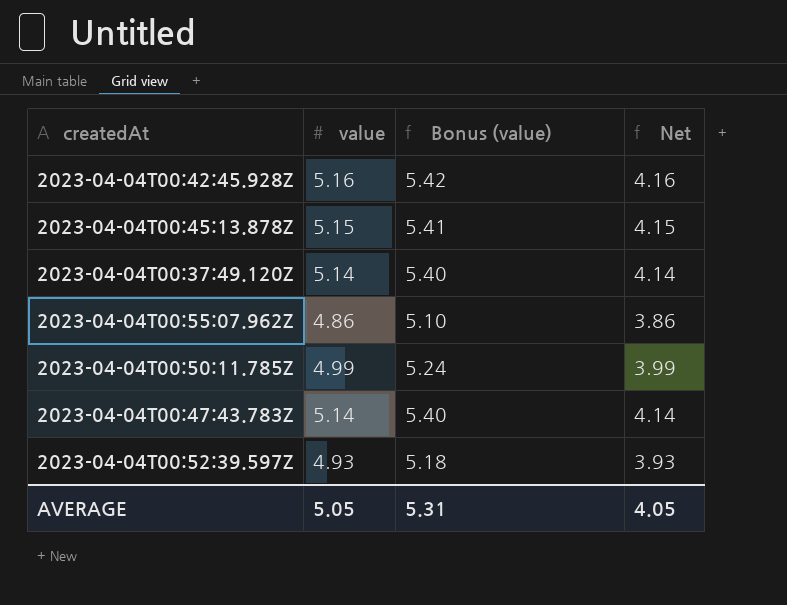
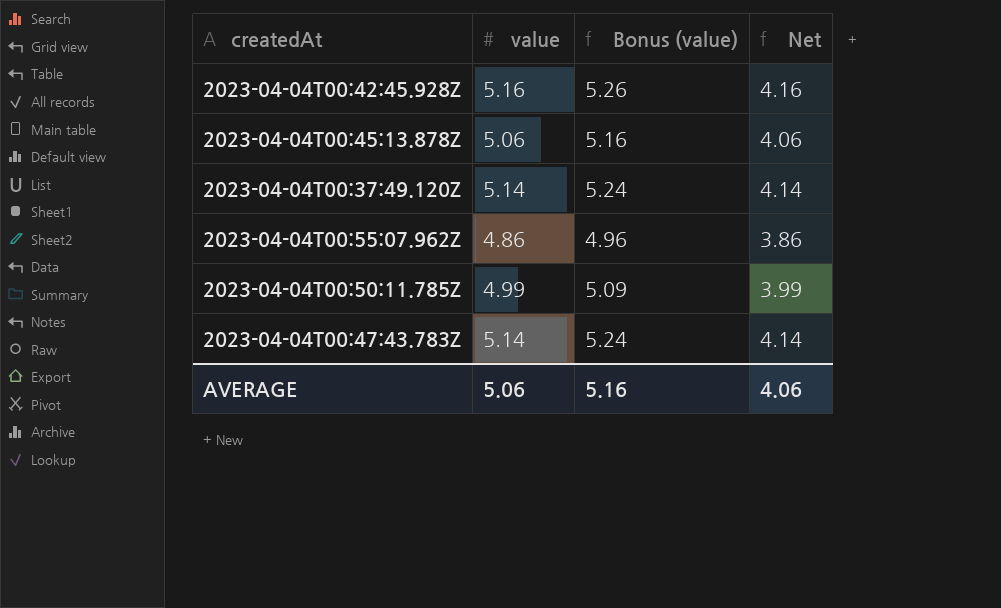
column Bonus (value) | formula: [value] * 1.05 -> [value] * 1.02
row 2023-04-04T00:52:39.597Z: 4.93 | 5.18 | 3.93 -> none
2023-04-04T00:45:13.878Z | value: 5.15 -> 5.06
2023-04-04T00:45:13.878Z | Net: 4.15 -> 4.06
AVERAGE | value: 5.05 -> 5.06
AVERAGE | Bonus (value): 5.31 -> 5.16
AVERAGE | Net: 4.05 -> 4.06

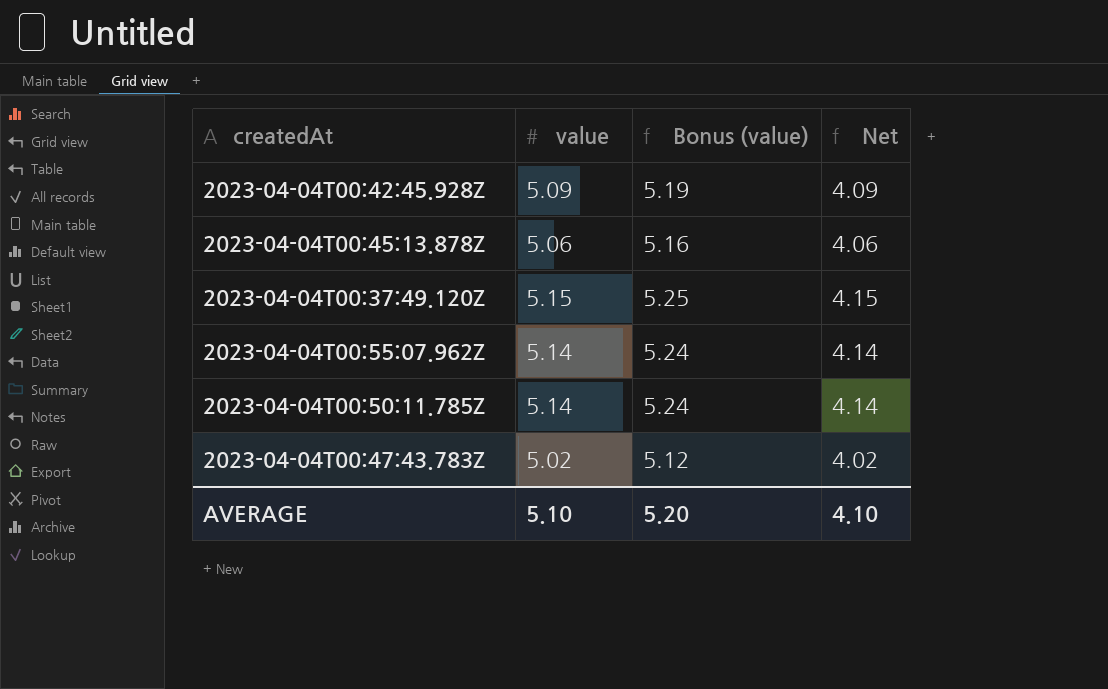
2023-04-04T00:42:45.928Z | value: 5.16 -> 5.09
2023-04-04T00:42:45.928Z | Bonus (value): 5.26 -> 5.19
2023-04-04T00:42:45.928Z | Net: 4.16 -> 4.09
2023-04-04T00:37:49.120Z | value: 5.14 -> 5.15
2023-04-04T00:37:49.120Z | Bonus (value): 5.24 -> 5.25
2023-04-04T00:37:49.120Z | Net: 4.14 -> 4.15
2023-04-04T00:55:07.962Z | value: 4.86 -> 5.14
2023-04-04T00:55:07.962Z | Bonus (value): 4.96 -> 5.24
2023-04-04T00:55:07.962Z | Net: 3.86 -> 4.14
2023-04-04T00:50:11.785Z | value: 4.99 -> 5.14
2023-04-04T00:50:11.785Z | Bonus (value): 5.09 -> 5.24
2023-04-04T00:50:11.785Z | Net: 3.99 -> 4.14
2023-04-04T00:47:43.783Z | value: 5.14 -> 5.02
2023-04-04T00:47:43.783Z | Bonus (value): 5.24 -> 5.12
2023-04-04T00:47:43.783Z | Net: 4.14 -> 4.02
AVERAGE | value: 5.06 -> 5.10
AVERAGE | Bonus (value): 5.16 -> 5.20
AVERAGE | Net: 4.06 -> 4.10

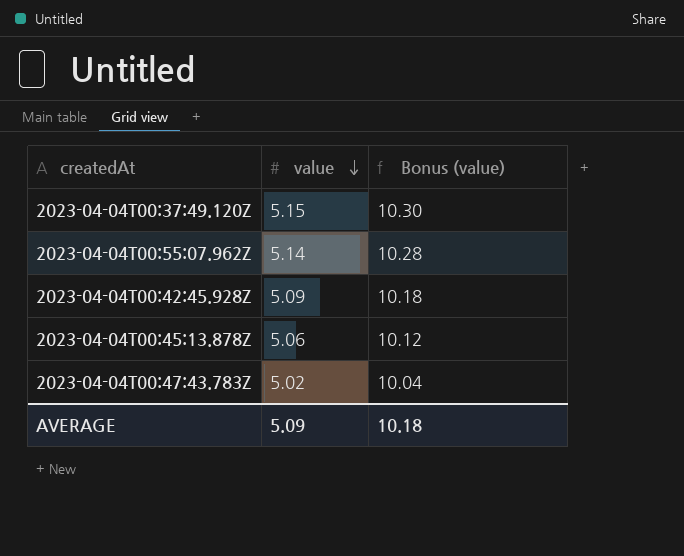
row order: none -> value descending
column Net | formula: [value] - 1 -> none
column Bonus (value) | formula: [value] * 1.02 -> [value] * 2
row 2023-04-04T00:50:11.785Z: 5.14 | 5.24 | 4.14 -> none
AVERAGE | value: 5.10 -> 5.09
AVERAGE | Bonus (value): 5.20 -> 10.18

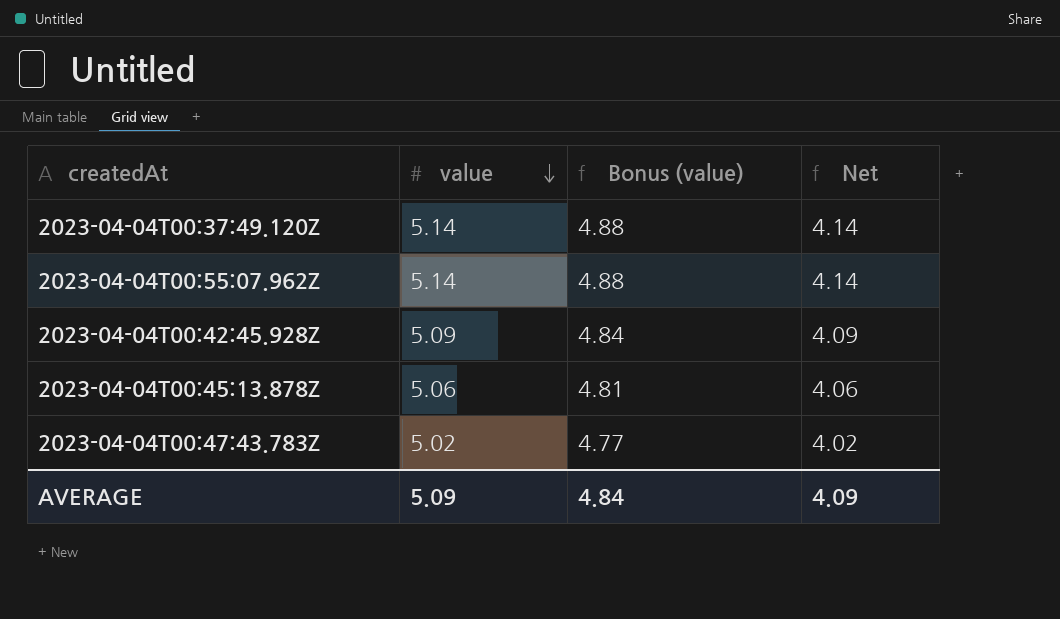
column Bonus (value) | formula: [value] * 2 -> [value] * 0.95
column Net | formula: none -> [value] - 1
2023-04-04T00:37:49.120Z | value: 5.15 -> 5.14
AVERAGE | Bonus (value): 10.18 -> 4.84

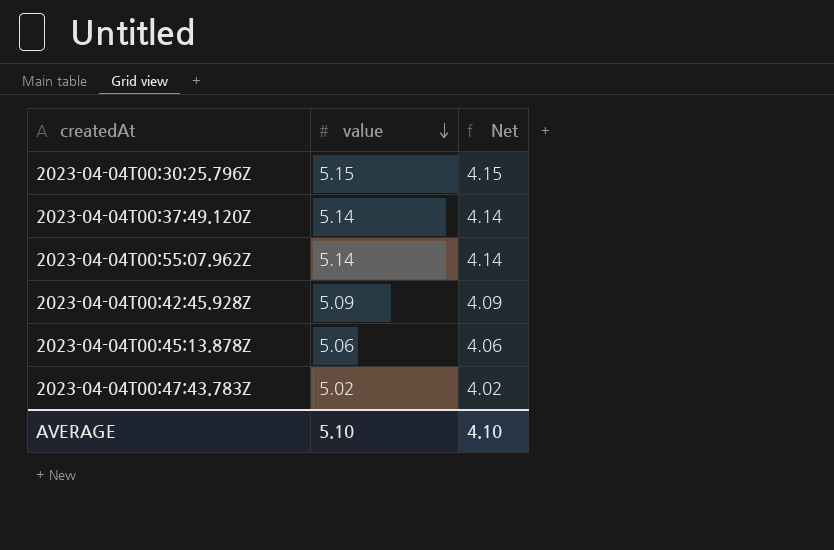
column Bonus (value) | formula: [value] * 0.95 -> none
row 2023-04-04T00:30:25.796Z: none -> 5.15 | 4.15
AVERAGE | value: 5.09 -> 5.10
AVERAGE | Net: 4.09 -> 4.10

